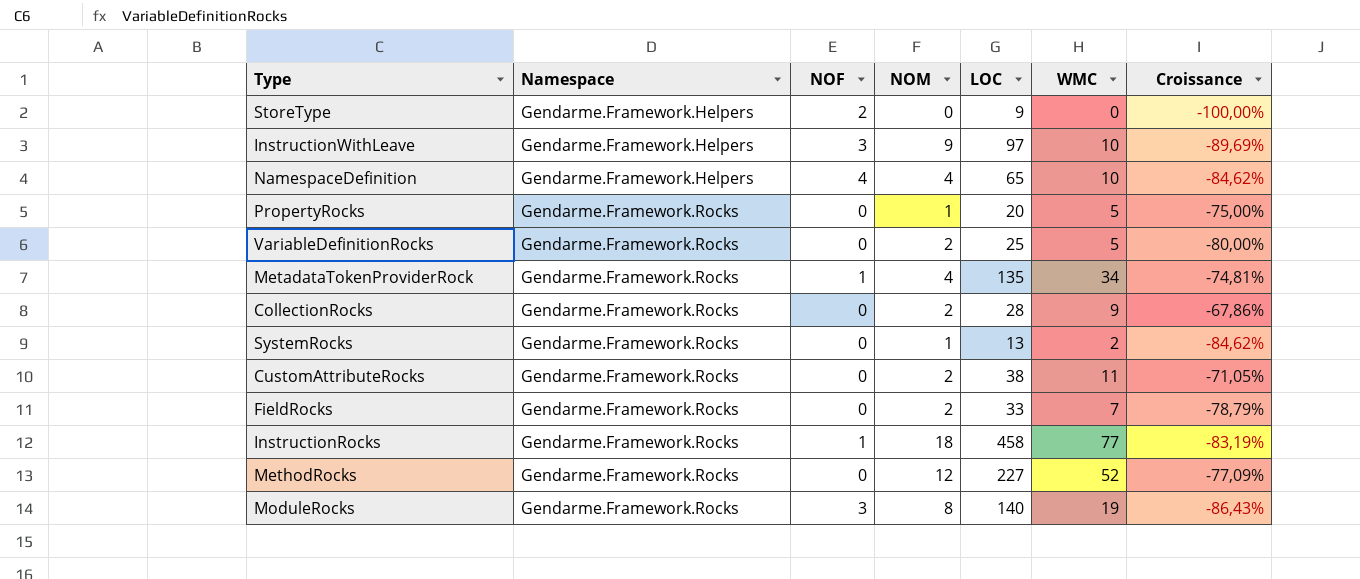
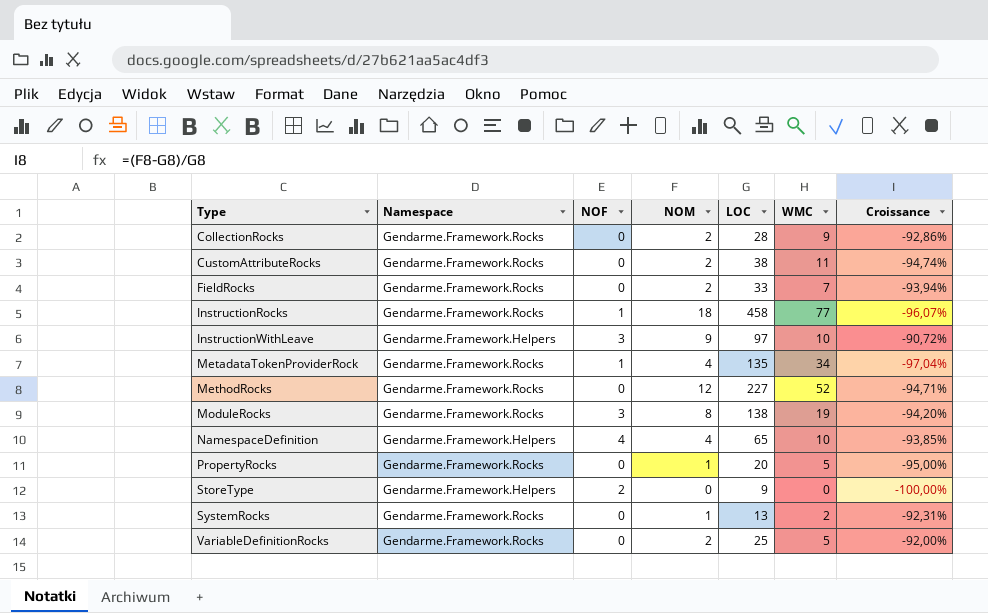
row order: Namespace ascending -> Type ascending
column Croissance | formula: ([WMC] - [LOC]) / [LOC] -> ([NOM] - [LOC]) / [LOC]
ModuleRocks | LOC: 140 -> 138

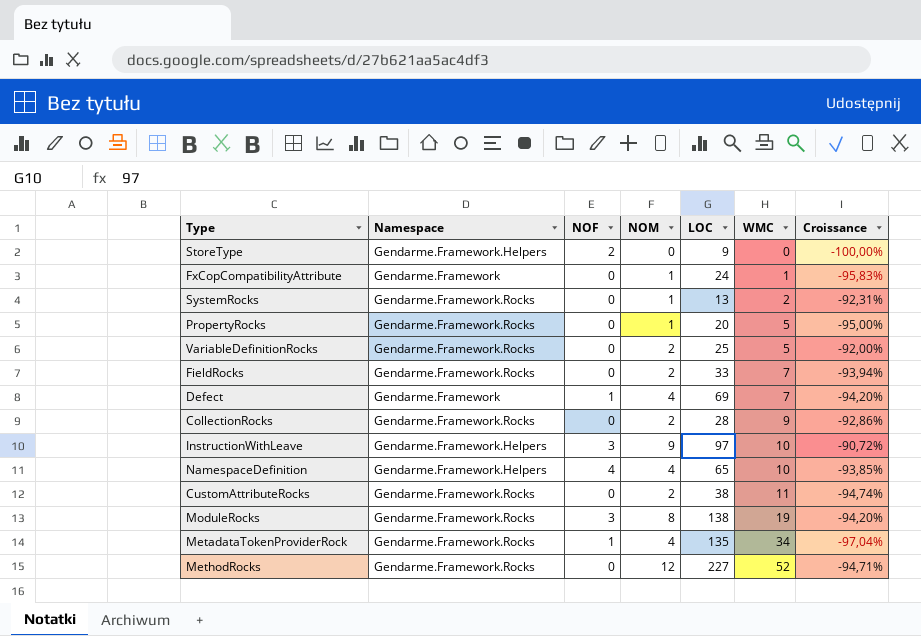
row order: Type ascending -> WMC ascending
row InstructionRocks: Gendarme.Framework.Rocks | 1 | 18 | 458 | 77 | -96,07% -> none
row FxCopCompatibilityAttribute: none -> Gendarme.Framework | 0 | 1 | 24 | 1 | -95,83%
row Defect: none -> Gendarme.Framework | 1 | 4 | 69 | 7 | -94,20%

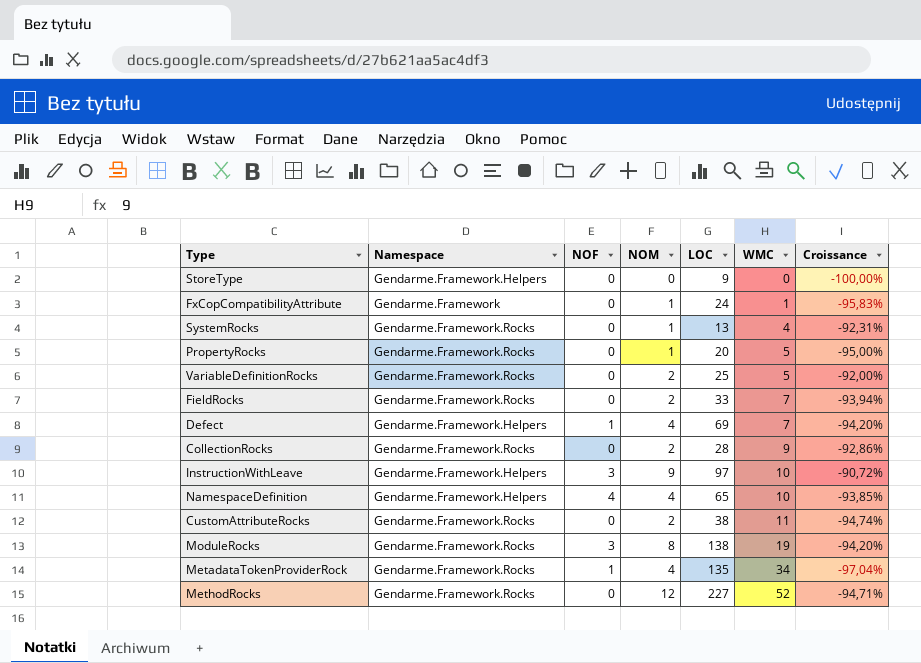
StoreType | NOF: 2 -> 0
SystemRocks | WMC: 2 -> 4
Defect | Namespace: Gendarme.Framework -> Gendarme.Framework.Helpers

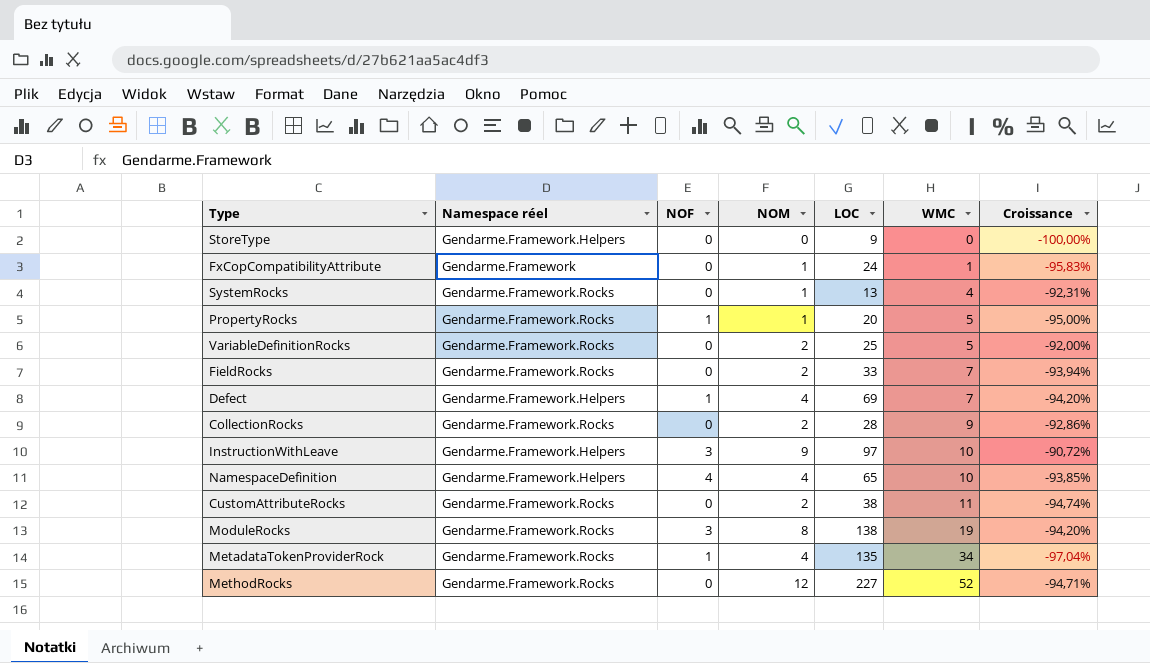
column name: Namespace -> Namespace réel
PropertyRocks | NOF: 0 -> 1

